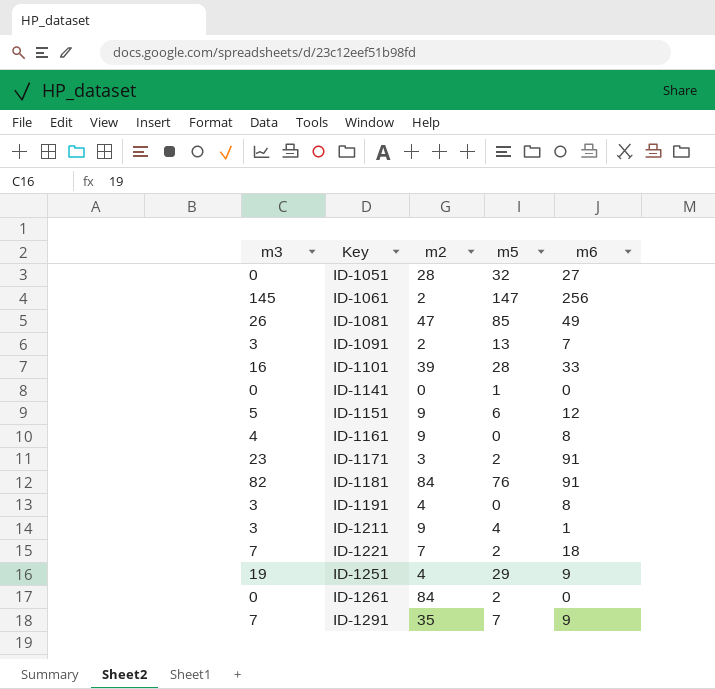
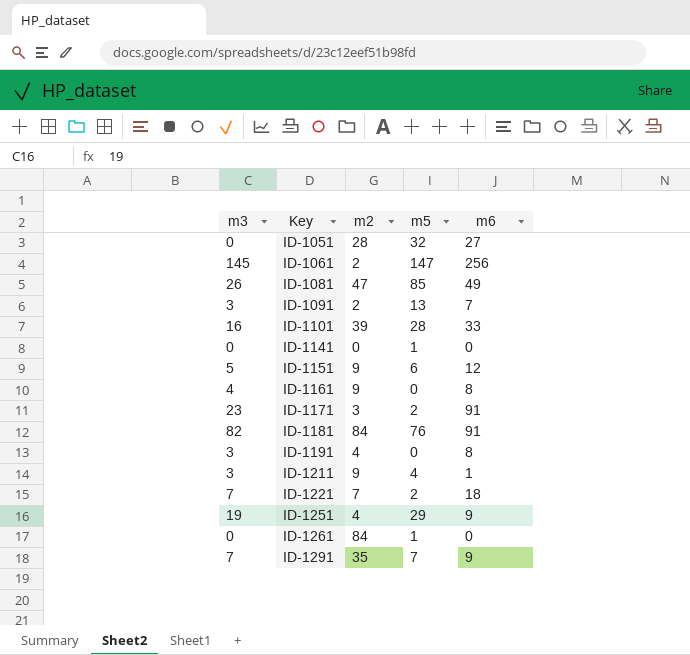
ID-1261 | m5: 2 -> 1

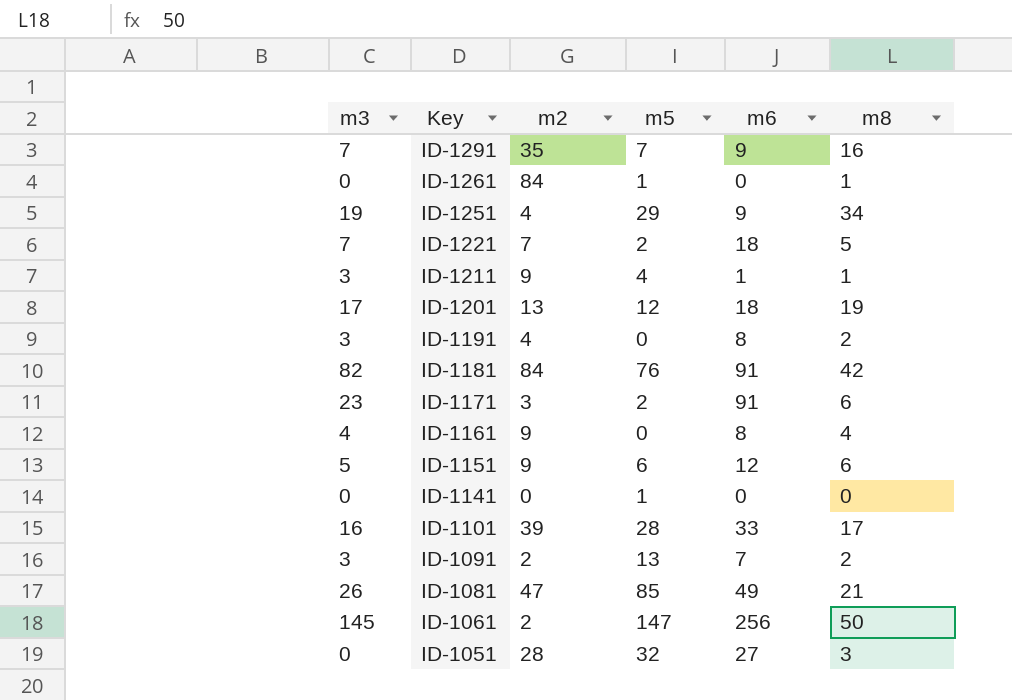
row order: Key ascending -> Key descending
column m8 | position: none -> 6
row ID-1201: none -> 17 | 13 | 12 | 18 | 19

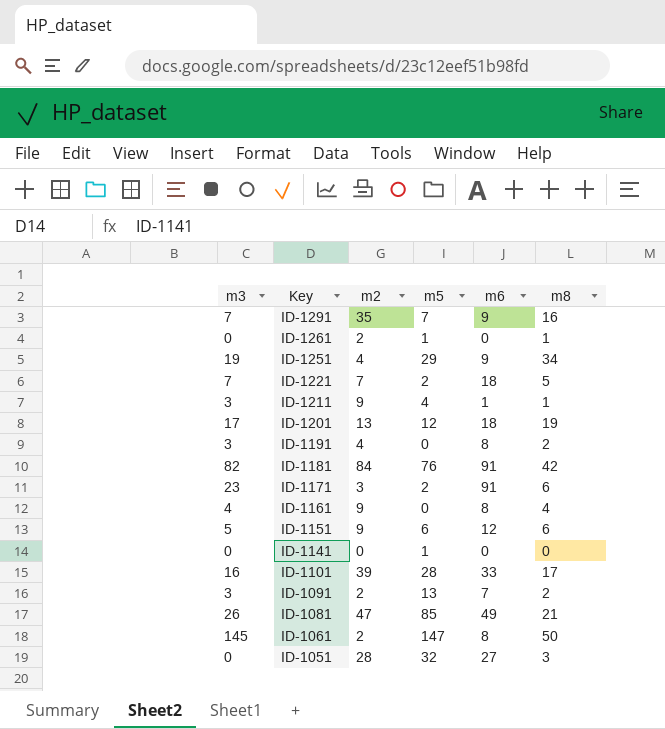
ID-1261 | m2: 84 -> 2
ID-1061 | m6: 256 -> 8

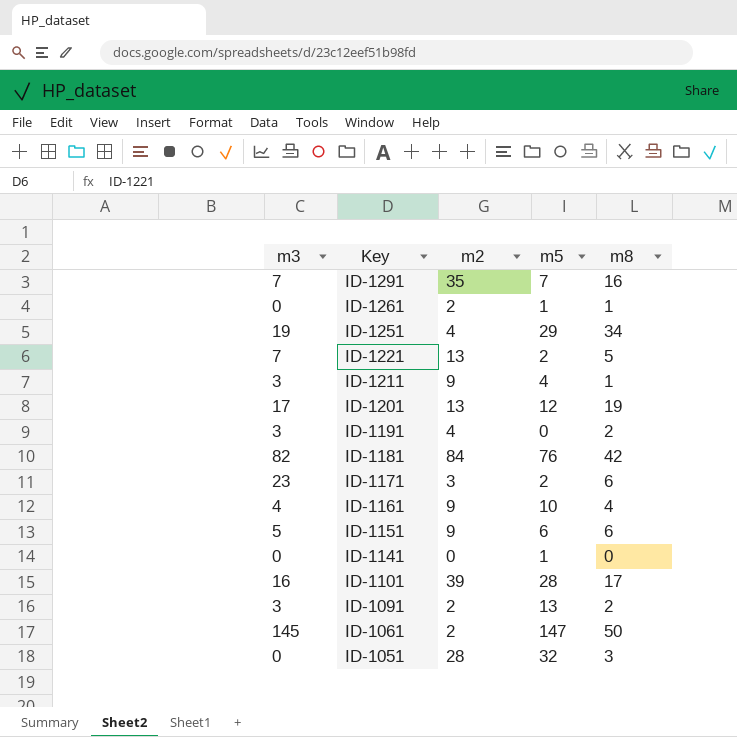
column m6 | position: 5 -> none
row ID-1081: 26 | 47 | 85 | 49 | 21 -> none
ID-1221 | m2: 7 -> 13
ID-1161 | m5: 0 -> 10

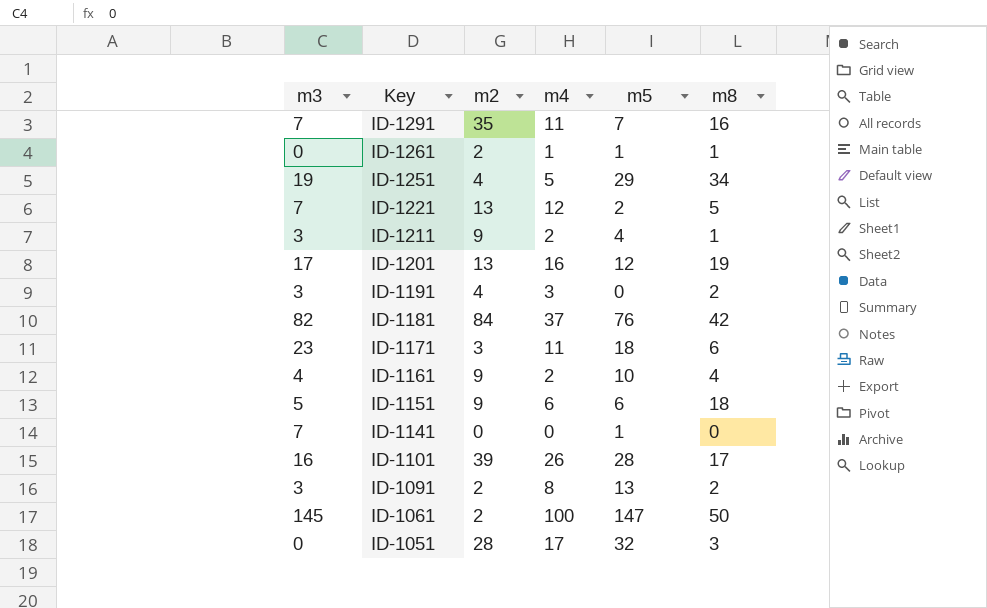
column m4 | position: none -> 4
ID-1171 | m5: 2 -> 18
ID-1151 | m8: 6 -> 18
ID-1141 | m3: 0 -> 7

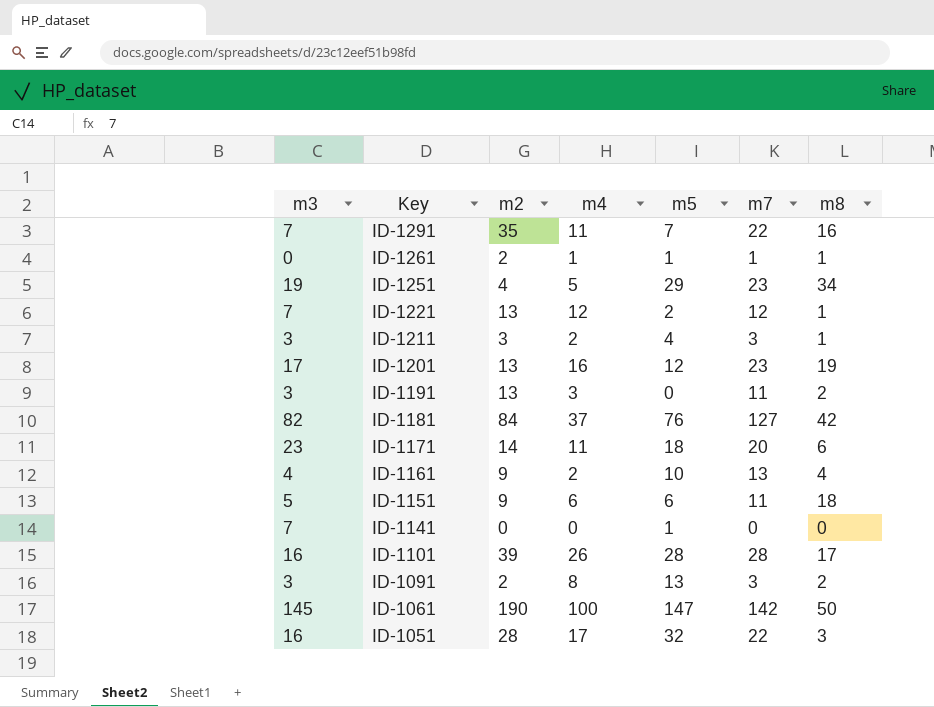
column m7 | position: none -> 6
ID-1221 | m8: 5 -> 1
ID-1211 | m2: 9 -> 3
ID-1191 | m2: 4 -> 13
ID-1171 | m2: 3 -> 14
ID-1061 | m2: 2 -> 190
ID-1051 | m3: 0 -> 16

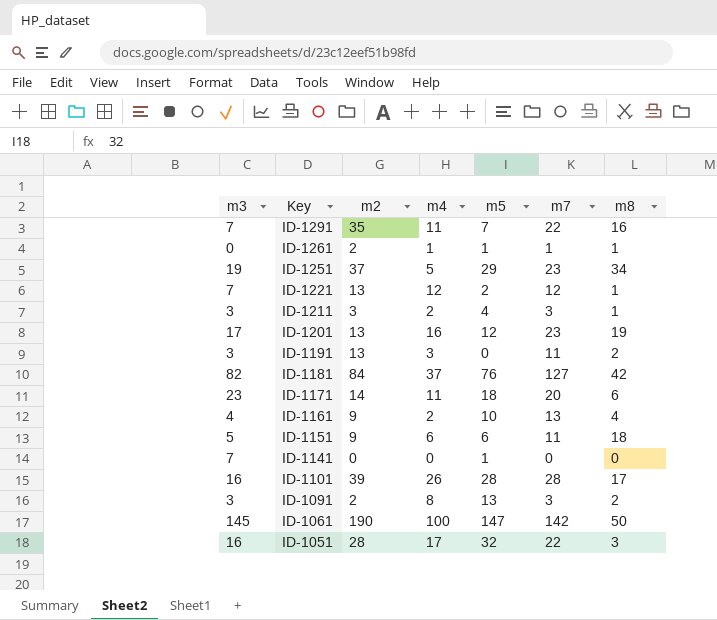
ID-1251 | m2: 4 -> 37

